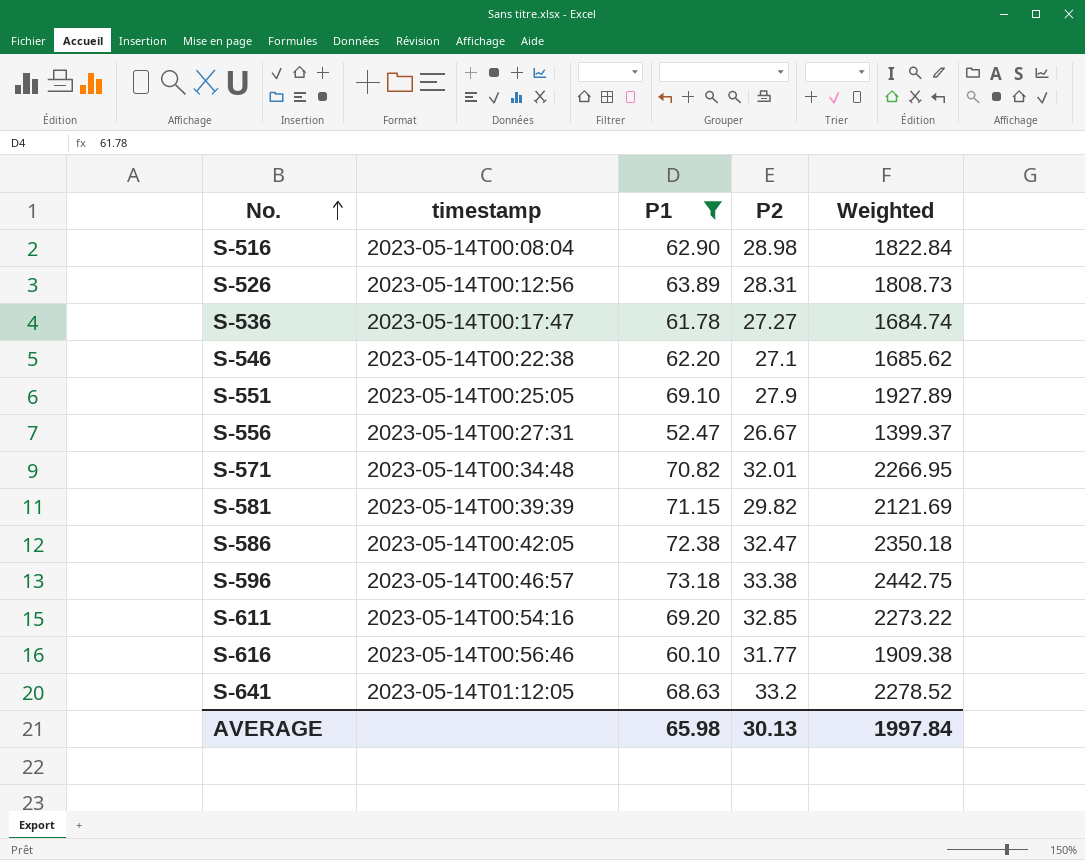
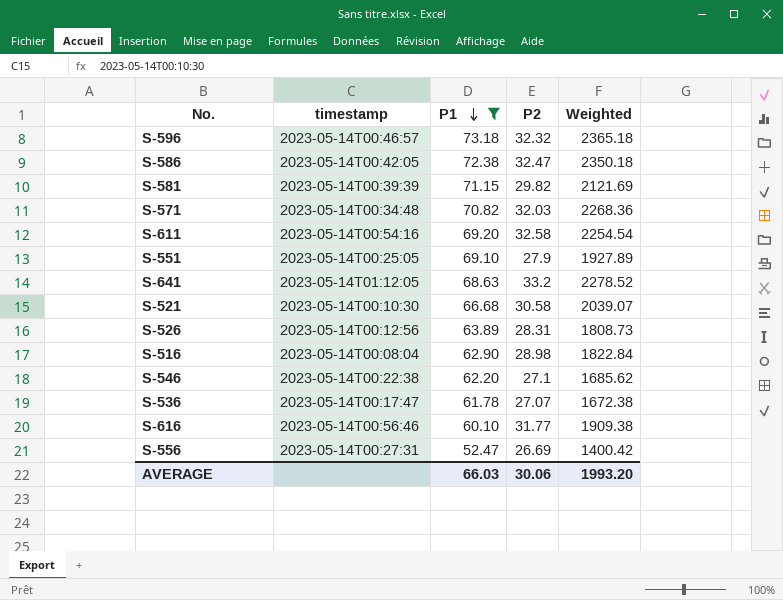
row order: No. ascending -> P1 descending
S-596 | P2: 33.38 -> 32.32
S-596 | Weighted: 2442.75 -> 2365.18
S-571 | P2: 32.01 -> 32.03
S-571 | Weighted: 2266.95 -> 2268.36
S-611 | P2: 32.85 -> 32.58
S-611 | Weighted: 2273.22 -> 2254.54
row S-521: none -> 2023-05-14T00:10:30 | 66.68 | 30.58 | 2039.07
S-536 | P2: 27.27 -> 27.07
S-536 | Weighted: 1684.74 -> 1672.38
S-556 | P2: 26.67 -> 26.69
S-556 | Weighted: 1399.37 -> 1400.42
AVERAGE | P1: 65.98 -> 66.03
AVERAGE | P2: 30.13 -> 30.06
AVERAGE | Weighted: 1997.84 -> 1993.20

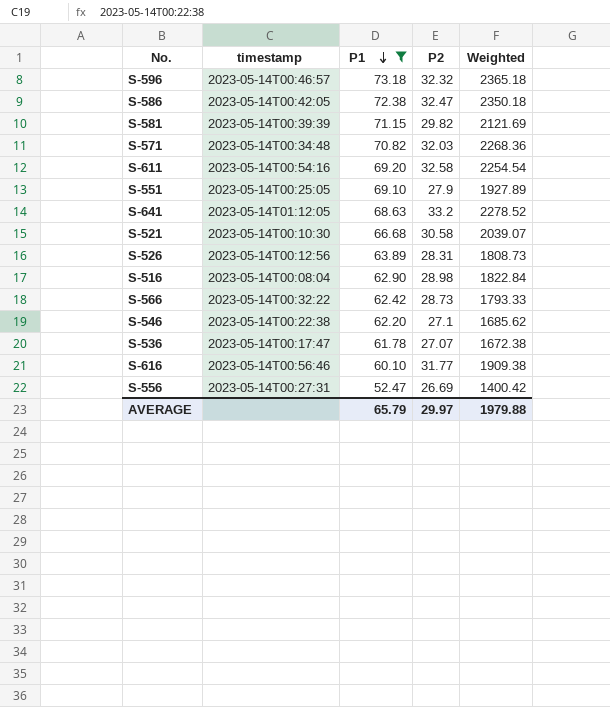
row S-566: none -> 2023-05-14T00:32:22 | 62.42 | 28.73 | 1793.33
AVERAGE | P1: 66.03 -> 65.79
AVERAGE | P2: 30.06 -> 29.97
AVERAGE | Weighted: 1993.20 -> 1979.88

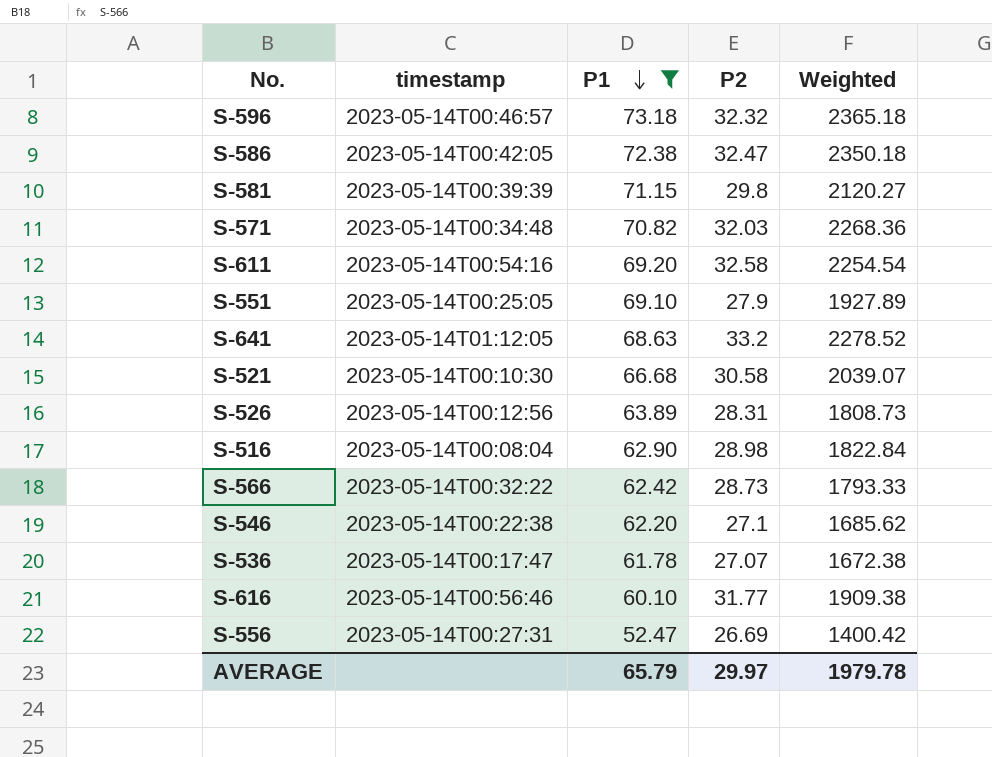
S-581 | P2: 29.82 -> 29.8
S-581 | Weighted: 2121.69 -> 2120.27
AVERAGE | Weighted: 1979.88 -> 1979.78

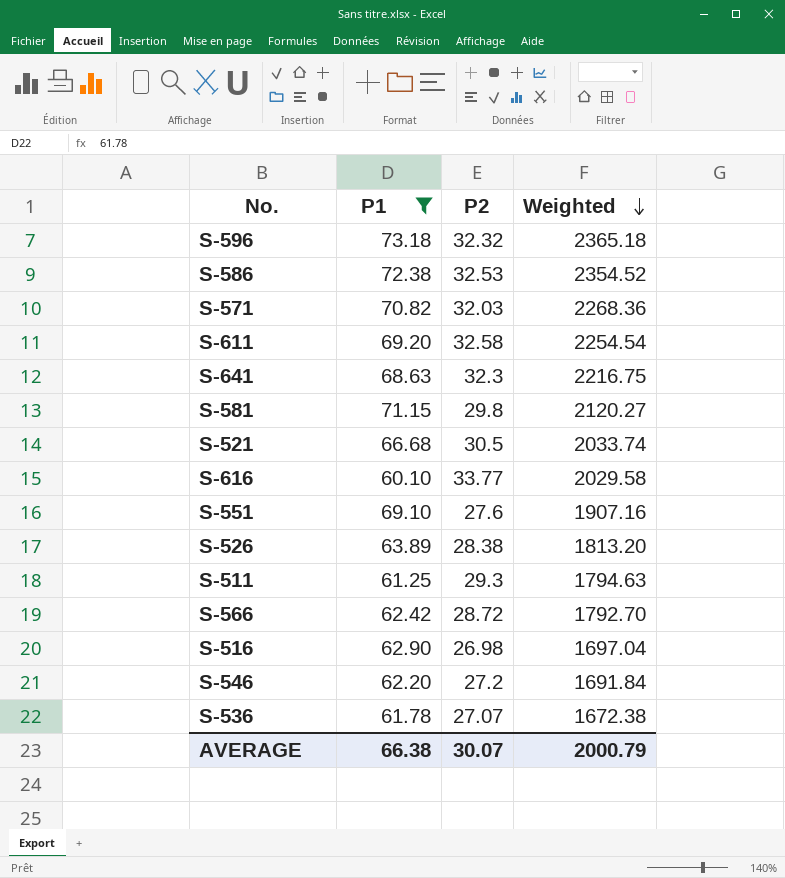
row order: P1 descending -> Weighted descending
column timestamp | position: 2 -> none
row S-556: 2023-05-14T00:27:31 | 52.47 | 26.69 | 1400.42 -> none
S-586 | P2: 32.47 -> 32.53
S-586 | Weighted: 2350.18 -> 2354.52
S-641 | P2: 33.2 -> 32.3
S-641 | Weighted: 2278.52 -> 2216.75
S-521 | P2: 30.58 -> 30.5
S-521 | Weighted: 2039.07 -> 2033.74
S-616 | P2: 31.77 -> 33.77
S-616 | Weighted: 1909.38 -> 2029.58
S-551 | P2: 27.9 -> 27.6
S-551 | Weighted: 1927.89 -> 1907.16
S-526 | P2: 28.31 -> 28.38
S-526 | Weighted: 1808.73 -> 1813.20
row S-511: none -> 61.25 | 29.3 | 1794.63
S-566 | P2: 28.73 -> 28.72
S-566 | Weighted: 1793.33 -> 1792.70
S-516 | P2: 28.98 -> 26.98
S-516 | Weighted: 1822.84 -> 1697.04
S-546 | P2: 27.1 -> 27.2
S-546 | Weighted: 1685.62 -> 1691.84
AVERAGE | P1: 65.79 -> 66.38
AVERAGE | P2: 29.97 -> 30.07
AVERAGE | Weighted: 1979.78 -> 2000.79

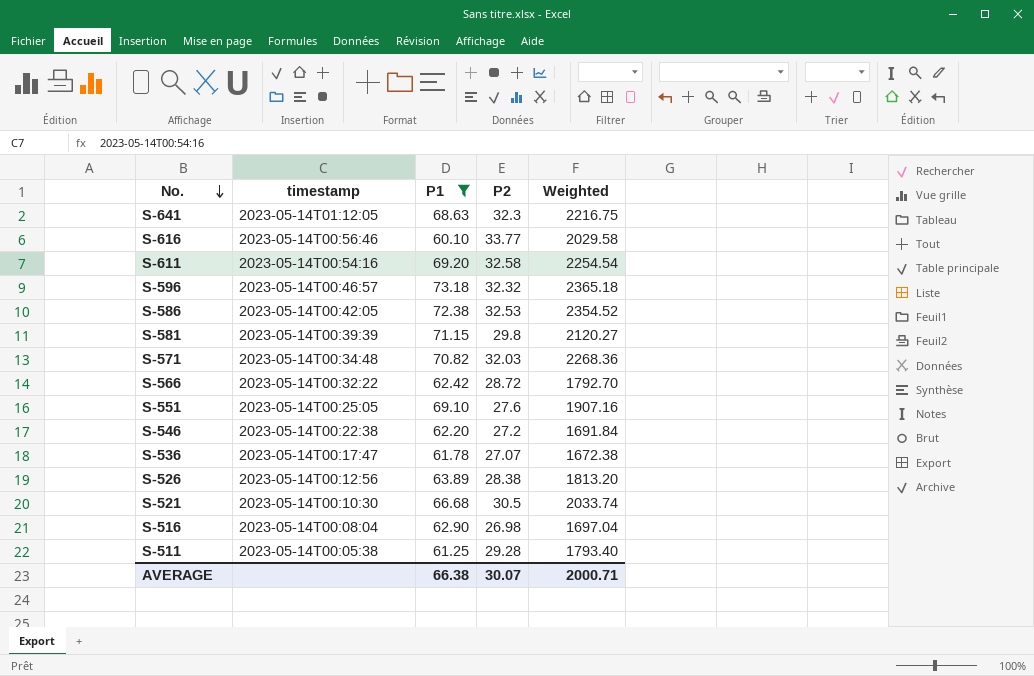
row order: Weighted descending -> No. descending
column timestamp | position: none -> 2
S-511 | P2: 29.3 -> 29.28
S-511 | Weighted: 1794.63 -> 1793.40
AVERAGE | Weighted: 2000.79 -> 2000.71

